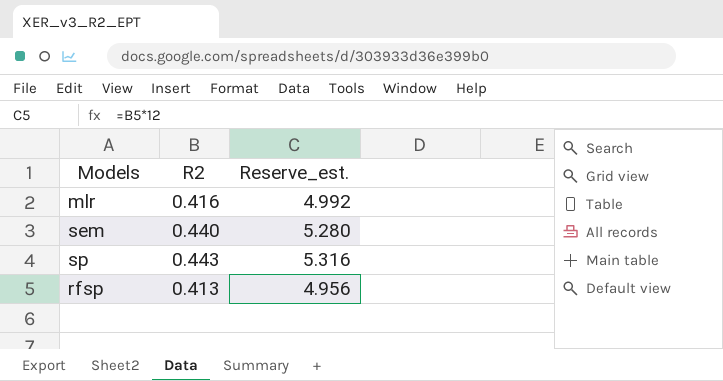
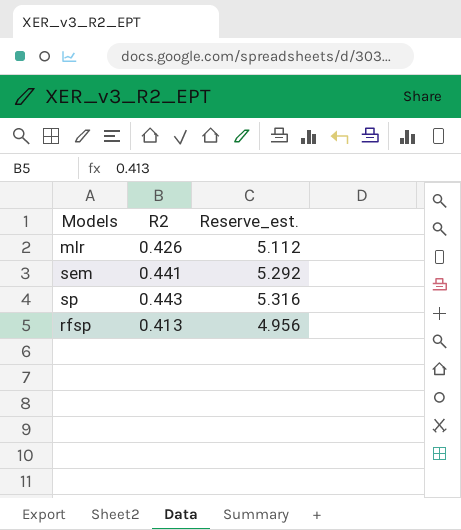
mlr | R2: 0.416 -> 0.426
mlr | Reserve_est.: 4.992 -> 5.112
sem | R2: 0.440 -> 0.441
sem | Reserve_est.: 5.280 -> 5.292

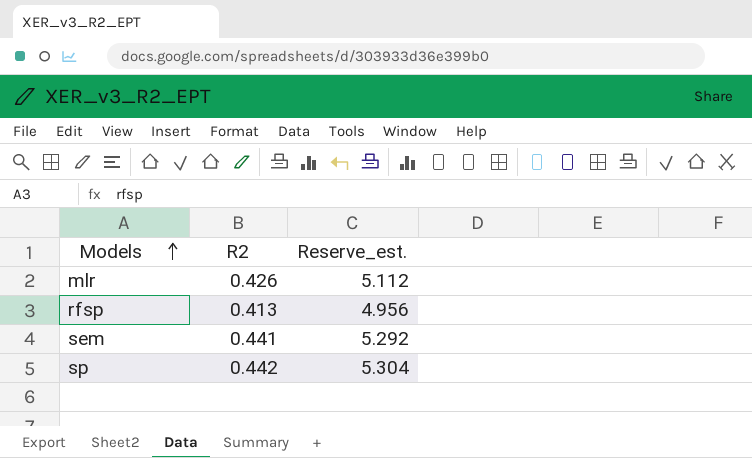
row order: none -> Models ascending
sp | R2: 0.443 -> 0.442
sp | Reserve_est.: 5.316 -> 5.304

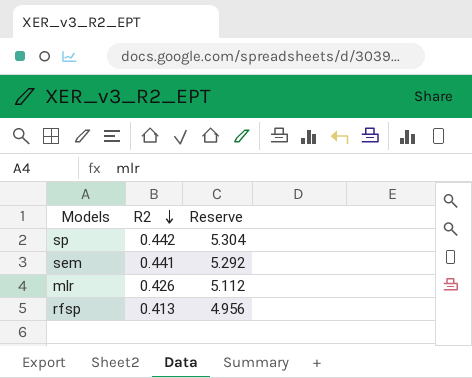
row order: Models ascending -> R2 descending
column name: Reserve_est. -> Reserve

